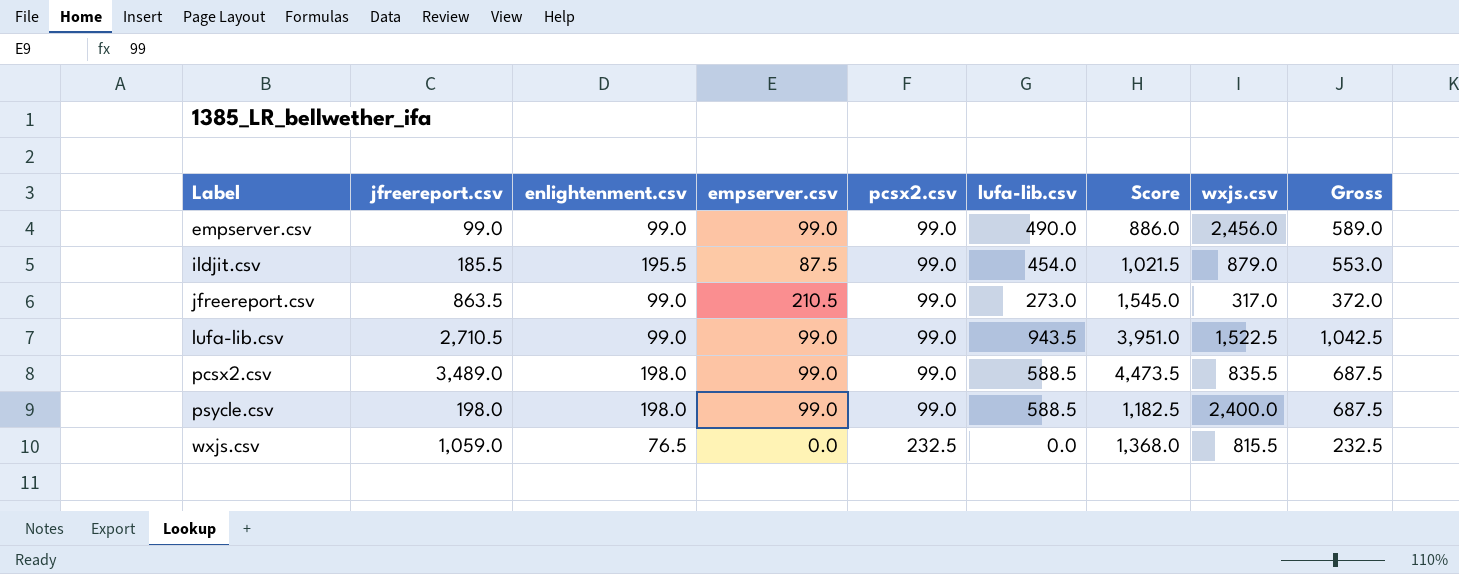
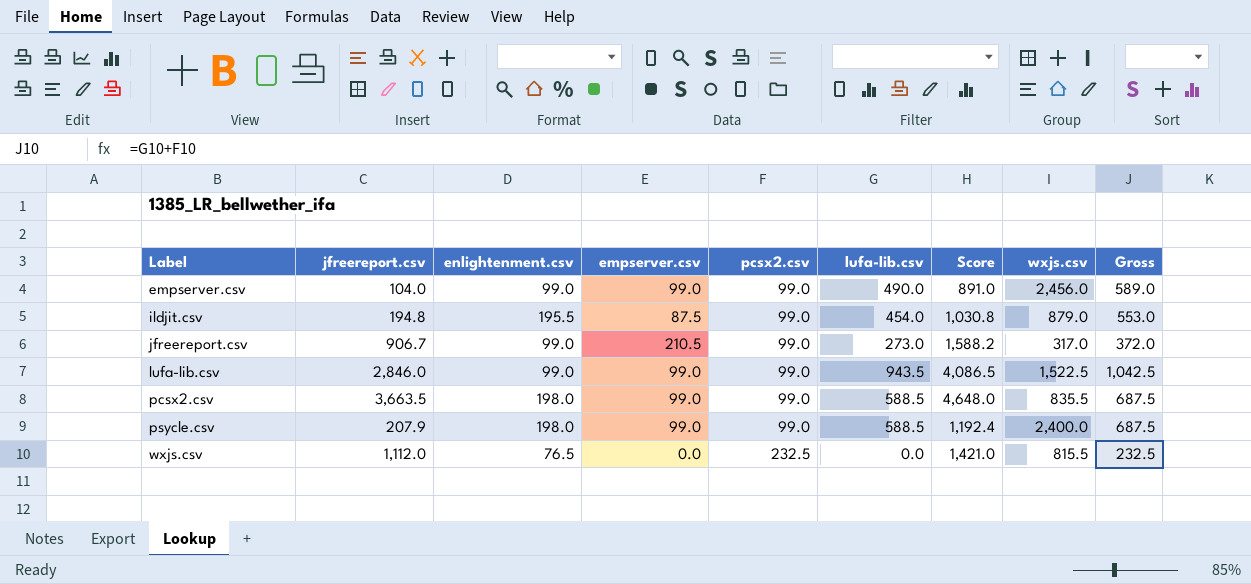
empserver.csv | jfreereport.csv: 99.0 -> 104.0
empserver.csv | Score: 886.0 -> 891.0
ildjit.csv | jfreereport.csv: 185.5 -> 194.8
ildjit.csv | Score: 1,021.5 -> 1,030.8
jfreereport.csv | jfreereport.csv: 863.5 -> 906.7
jfreereport.csv | Score: 1,545.0 -> 1,588.2
lufa-lib.csv | jfreereport.csv: 2,710.5 -> 2,846.0
lufa-lib.csv | Score: 3,951.0 -> 4,086.5
pcsx2.csv | jfreereport.csv: 3,489.0 -> 3,663.5
pcsx2.csv | Score: 4,473.5 -> 4,648.0
psycle.csv | jfreereport.csv: 198.0 -> 207.9
psycle.csv | Score: 1,182.5 -> 1,192.4
wxjs.csv | jfreereport.csv: 1,059.0 -> 1,112.0
wxjs.csv | Score: 1,368.0 -> 1,421.0

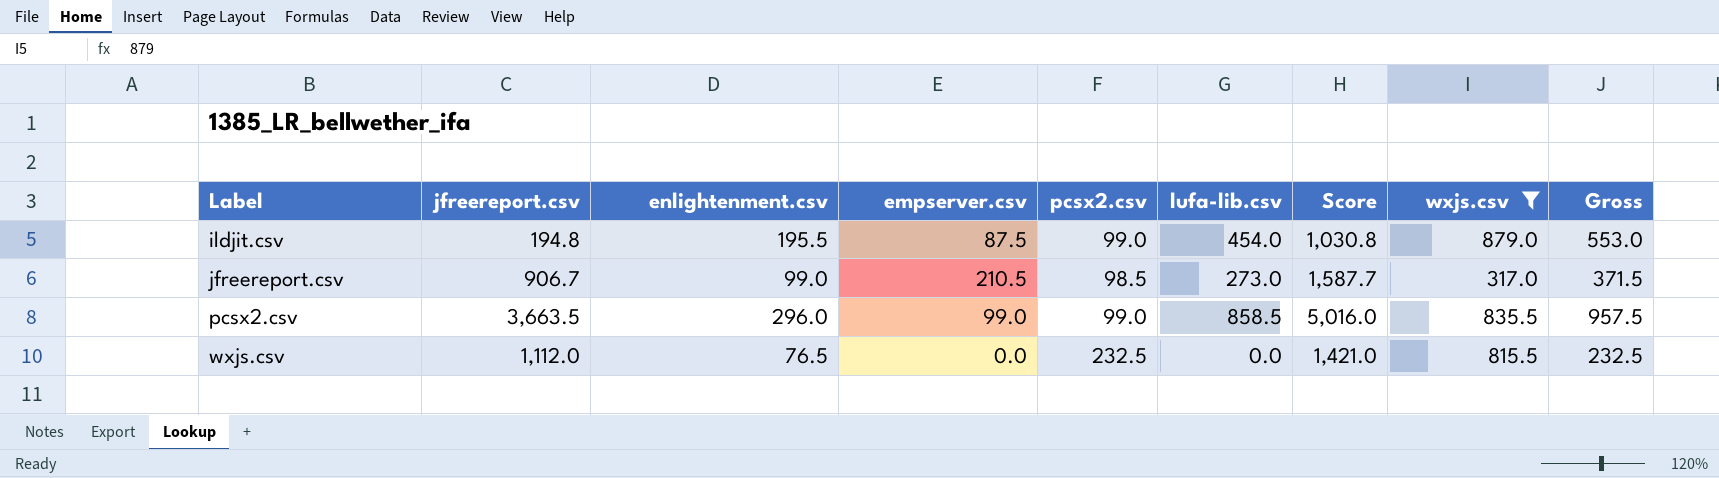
filter: none -> wxjs.csv <= 879.0
jfreereport.csv | pcsx2.csv: 99.0 -> 98.5
jfreereport.csv | Score: 1,588.2 -> 1,587.7
jfreereport.csv | Gross: 372.0 -> 371.5
pcsx2.csv | enlightenment.csv: 198.0 -> 296.0
pcsx2.csv | lufa-lib.csv: 588.5 -> 858.5
pcsx2.csv | Score: 4,648.0 -> 5,016.0
pcsx2.csv | Gross: 687.5 -> 957.5

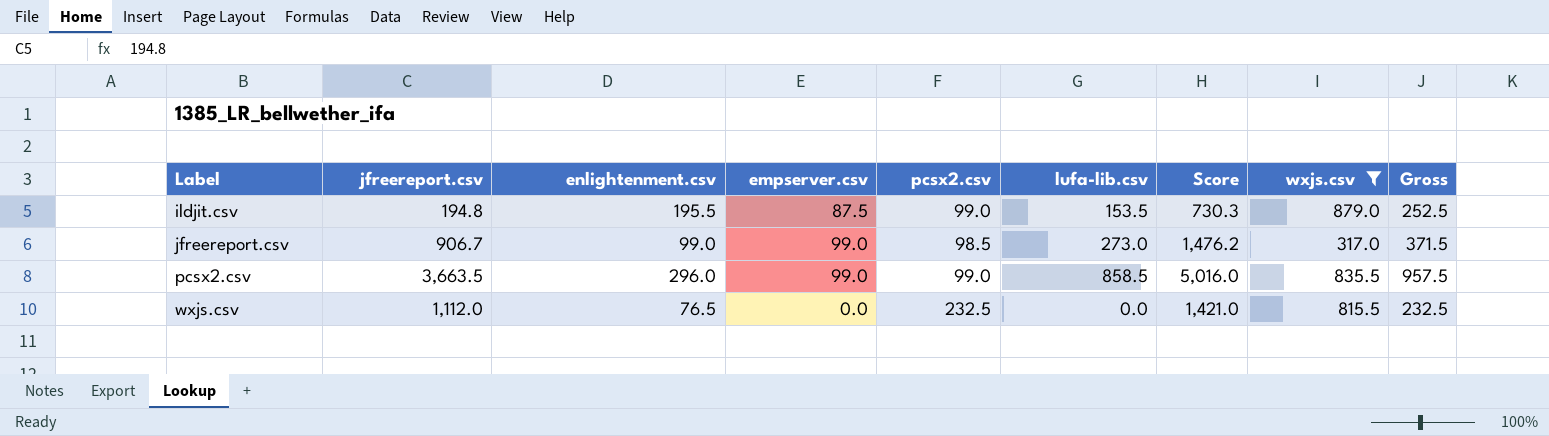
ildjit.csv | lufa-lib.csv: 454.0 -> 153.5
ildjit.csv | Score: 1,030.8 -> 730.3
ildjit.csv | Gross: 553.0 -> 252.5
jfreereport.csv | empserver.csv: 210.5 -> 99.0
jfreereport.csv | Score: 1,587.7 -> 1,476.2

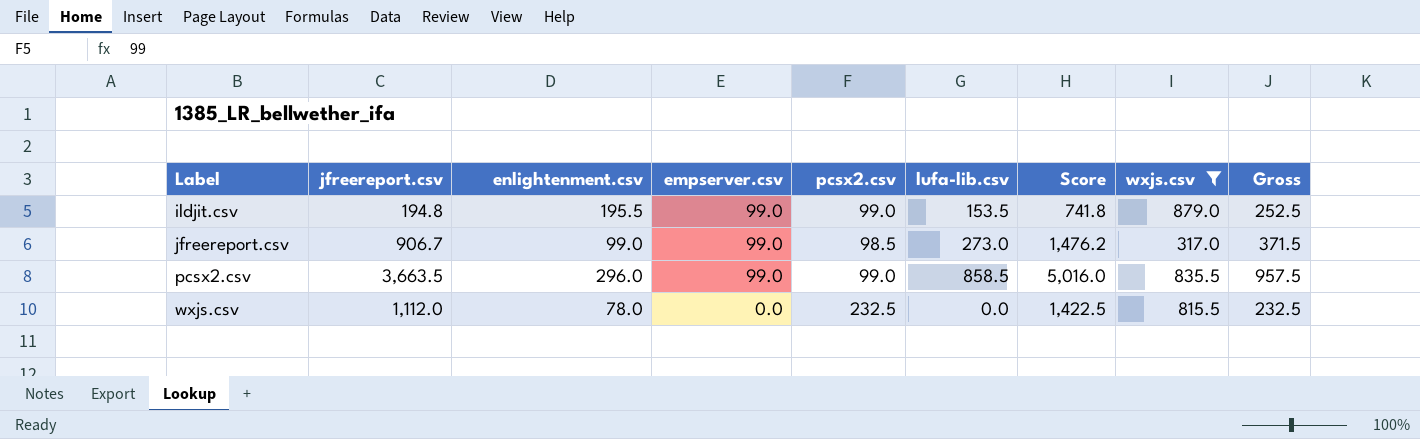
ildjit.csv | empserver.csv: 87.5 -> 99.0
ildjit.csv | Score: 730.3 -> 741.8
wxjs.csv | enlightenment.csv: 76.5 -> 78.0
wxjs.csv | Score: 1,421.0 -> 1,422.5

